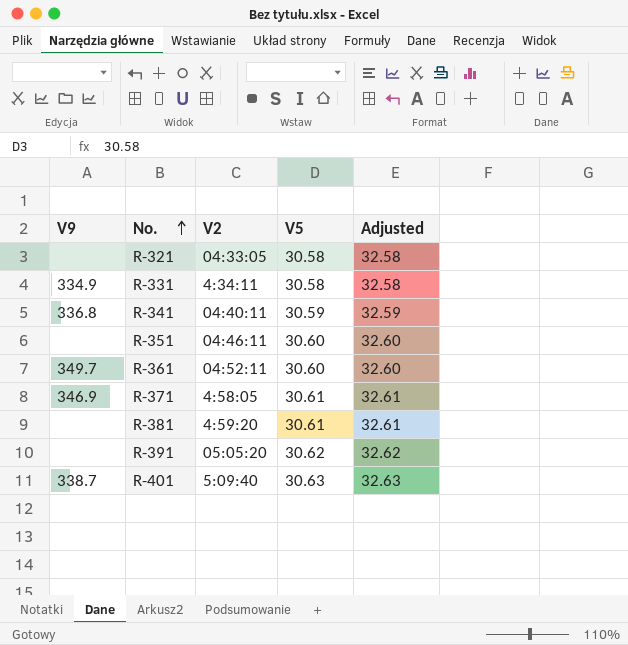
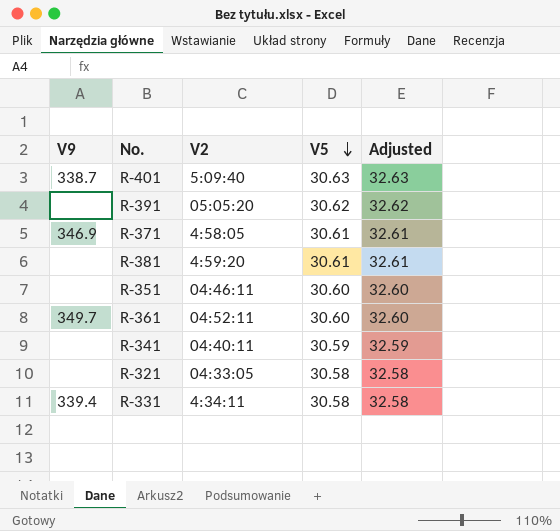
row order: No. ascending -> V5 descending
R-341 | V9: 336.8 -> none
R-331 | V9: 334.9 -> 339.4

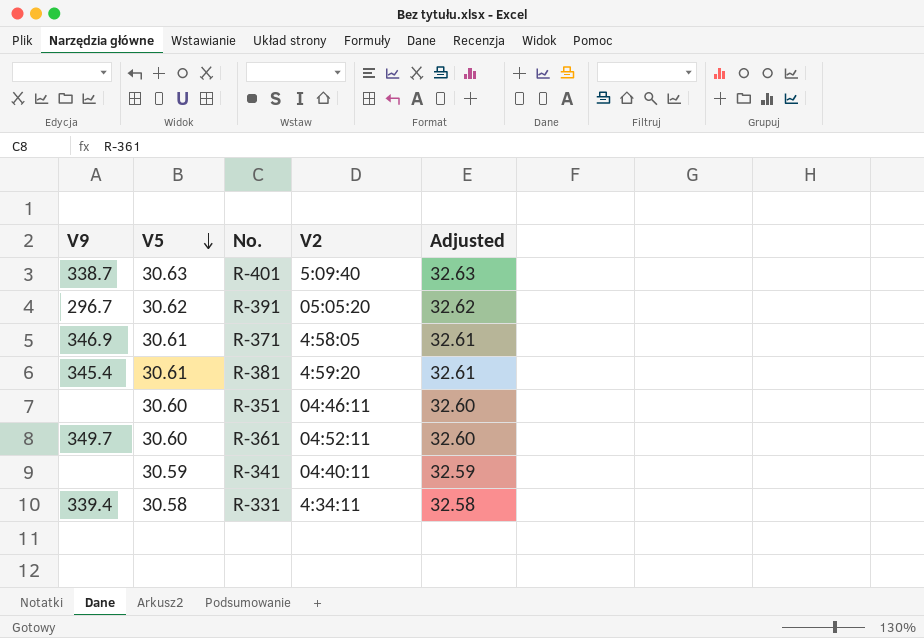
column V5 | position: 4 -> 2
row R-321: none | 04:33:05 | 30.58 | 32.58 -> none
R-391 | V9: none -> 296.7
R-381 | V9: none -> 345.4

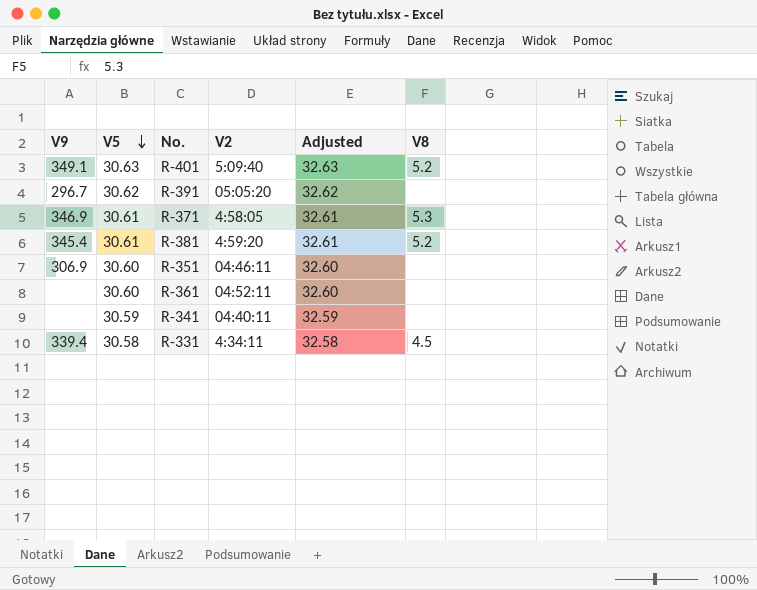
column V8 | position: none -> 6
R-401 | V9: 338.7 -> 349.1
R-351 | V9: none -> 306.9
R-361 | V9: 349.7 -> none

